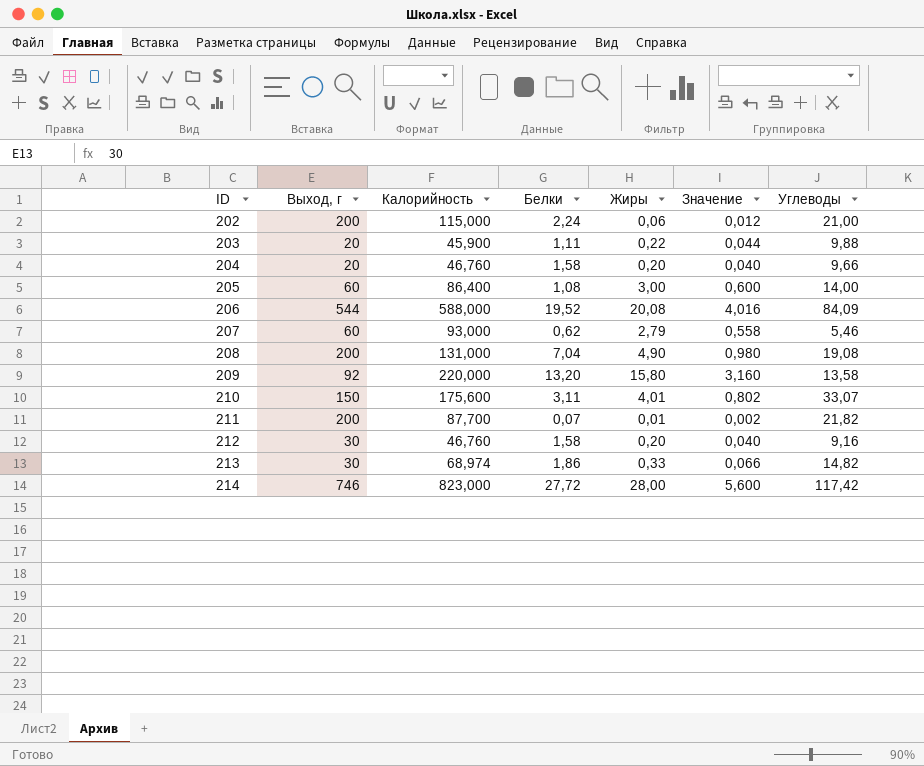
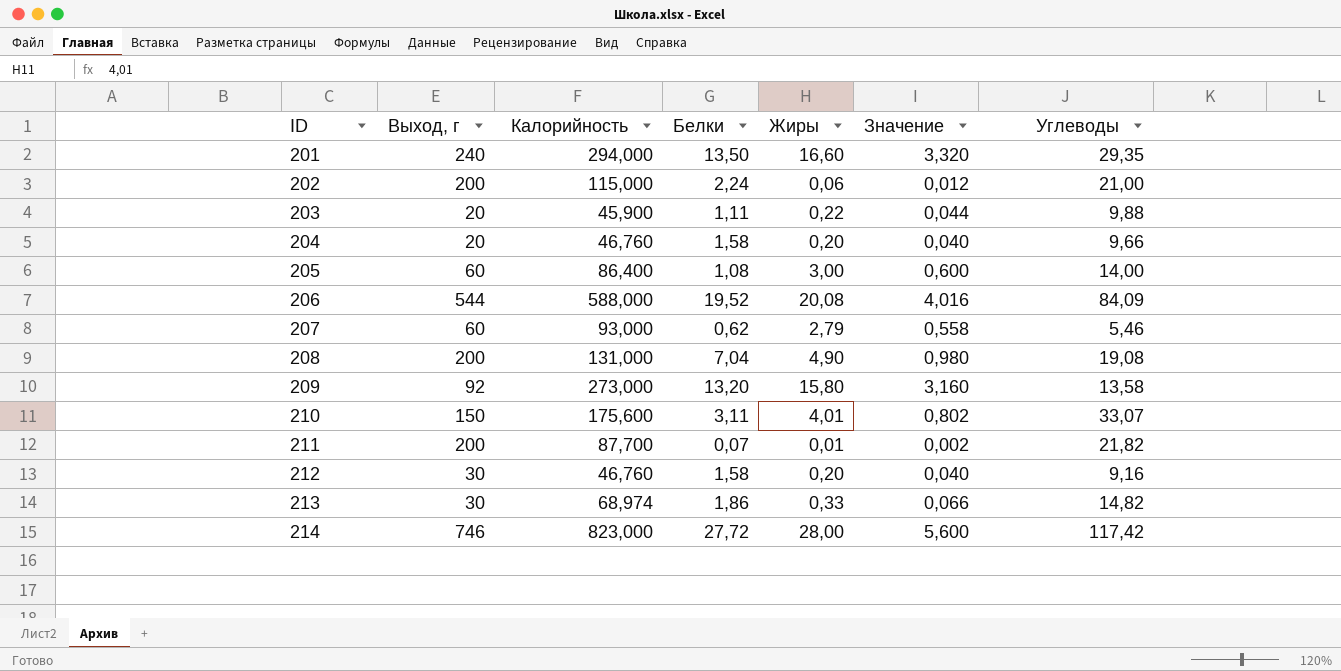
row 201: none -> 240 | 294,000 | 13,50 | 16,60 | 3,320 | 29,35
209 | Калорийность: 220,000 -> 273,000

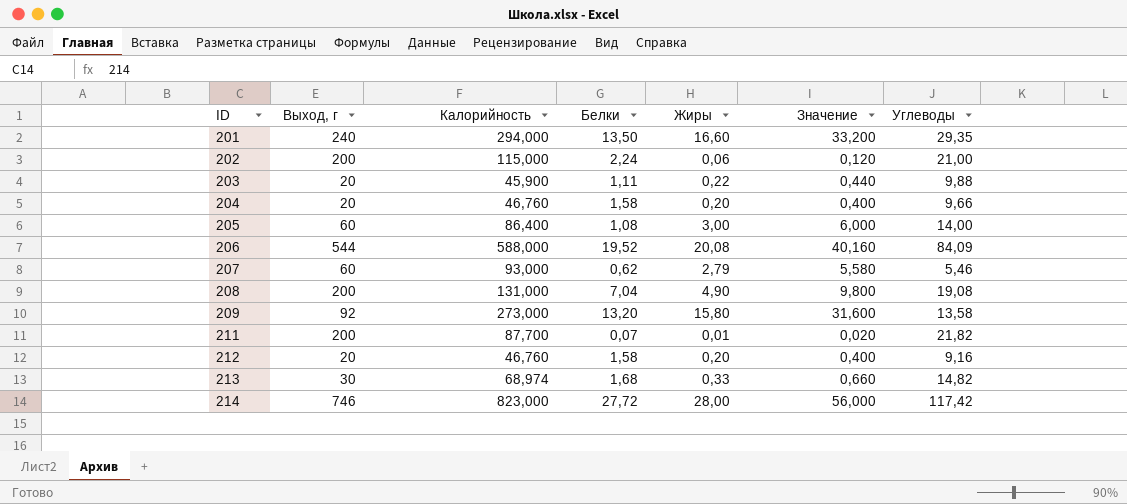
column Значение | formula: [Жиры] * 0,2 -> [Жиры] * 2
row 210: 150 | 175,600 | 3,11 | 4,01 | 0,802 | 33,07 -> none
212 | Выход, г: 30 -> 20
213 | Белки: 1,86 -> 1,68

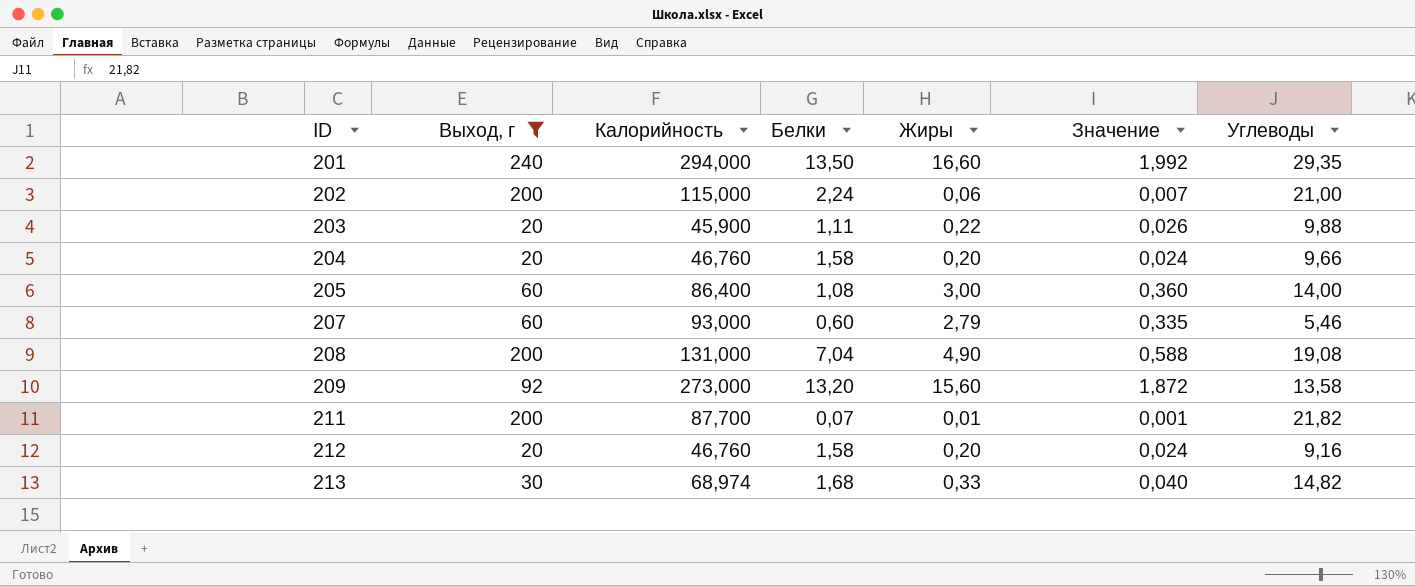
filter: none -> Выход, г <= 240
column Значение | formula: [Жиры] * 2 -> [Жиры] * 0,12
207 | Белки: 0,62 -> 0,60
209 | Жиры: 15,80 -> 15,60

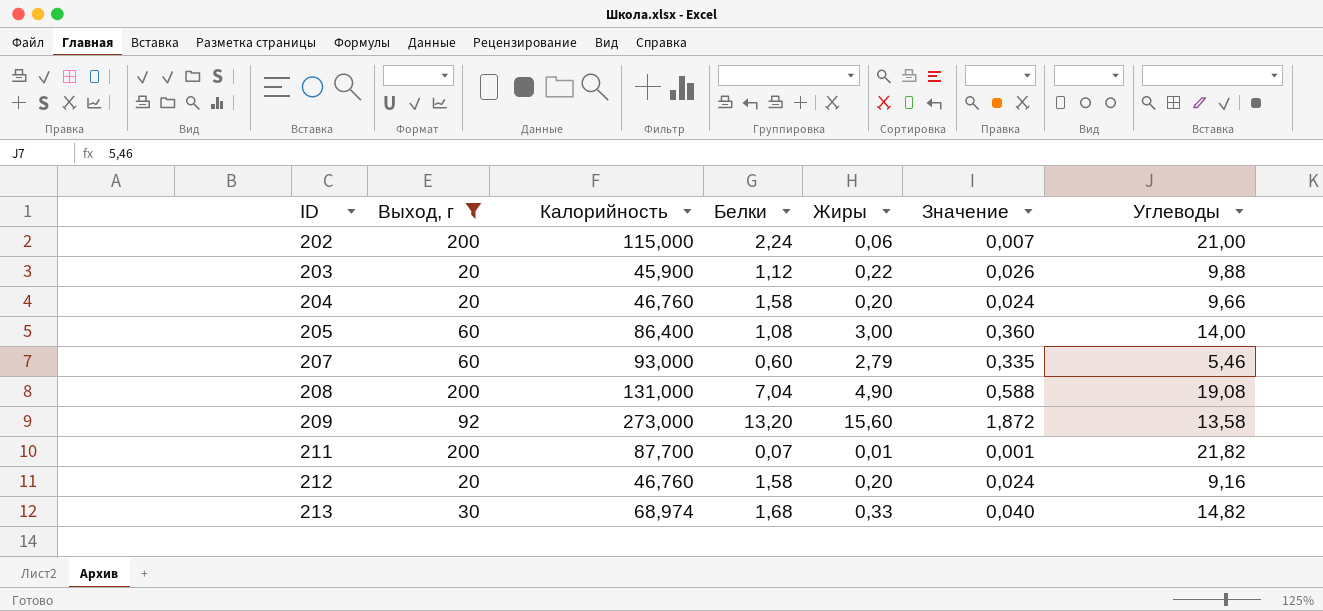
row 201: 240 | 294,000 | 13,50 | 16,60 | 1,992 | 29,35 -> none
203 | Белки: 1,11 -> 1,12

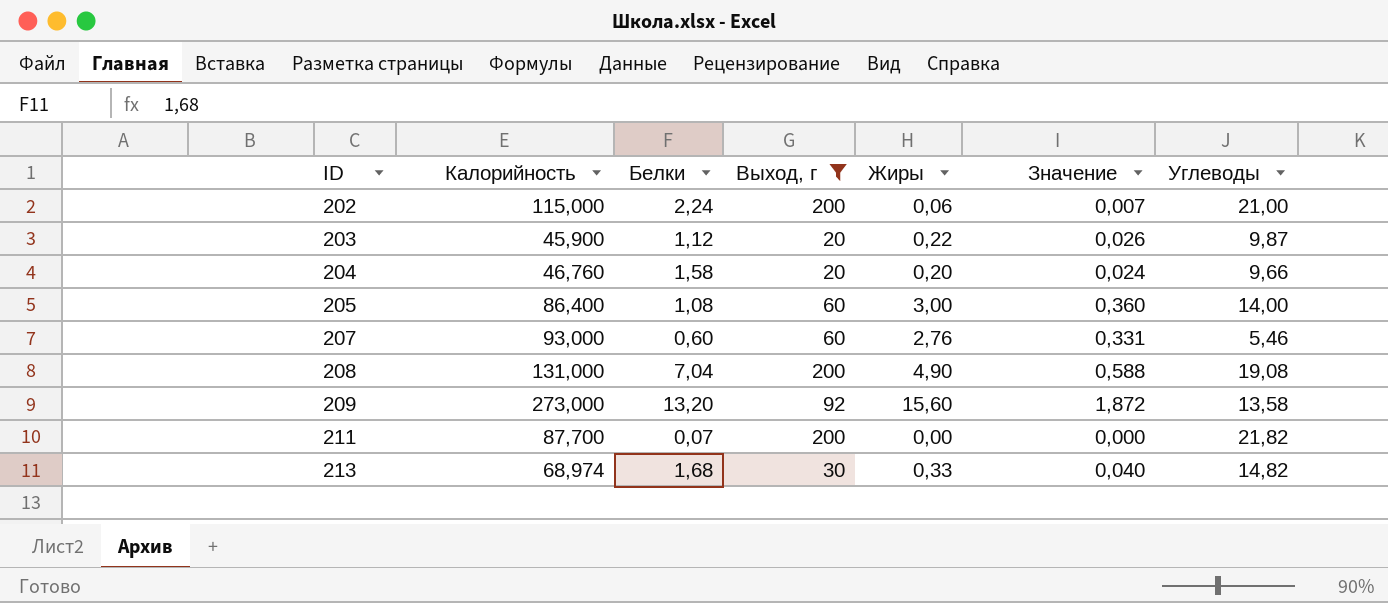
column Выход, г | position: 2 -> 4
row 212: 20 | 46,760 | 1,58 | 0,20 | 0,024 | 9,16 -> none
203 | Углеводы: 9,88 -> 9,87
207 | Жиры: 2,79 -> 2,76
207 | Значение: 0,335 -> 0,331
211 | Жиры: 0,01 -> 0,00
211 | Значение: 0,001 -> 0,000

